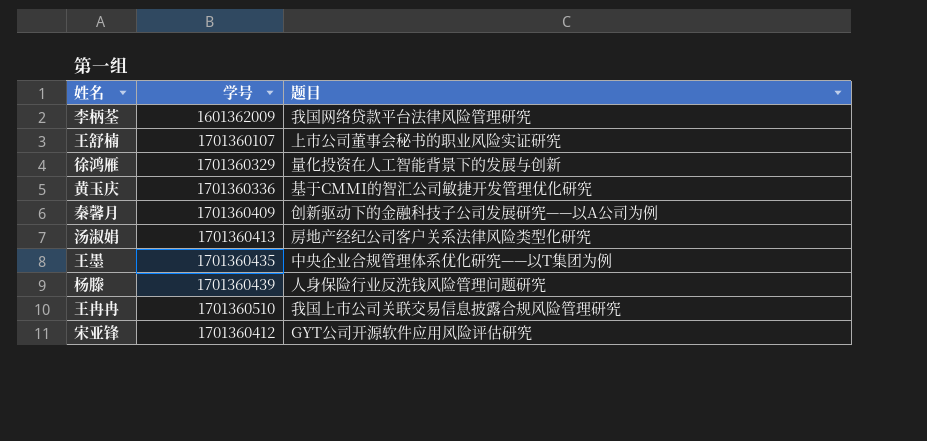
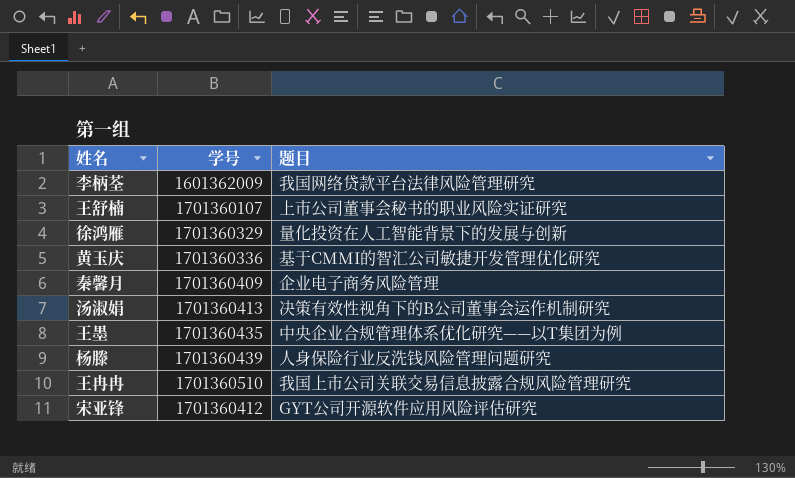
秦馨月 | 题目: 创新驱动下的金融科技子公司发展研究——以A公司为例 -> 企业电子商务风险管理
汤淑娟 | 题目: 房地产经纪公司客户关系法律风险类型化研究 -> 决策有效性视角下的B公司董事会运作机制研究

